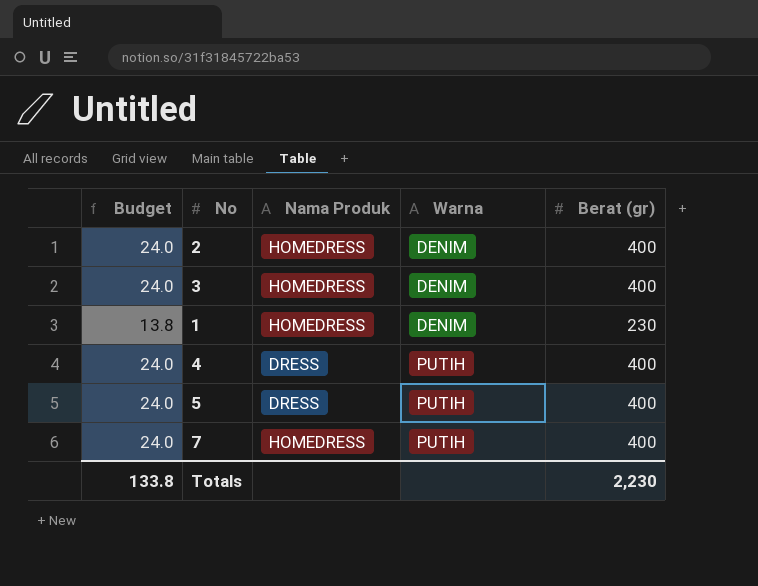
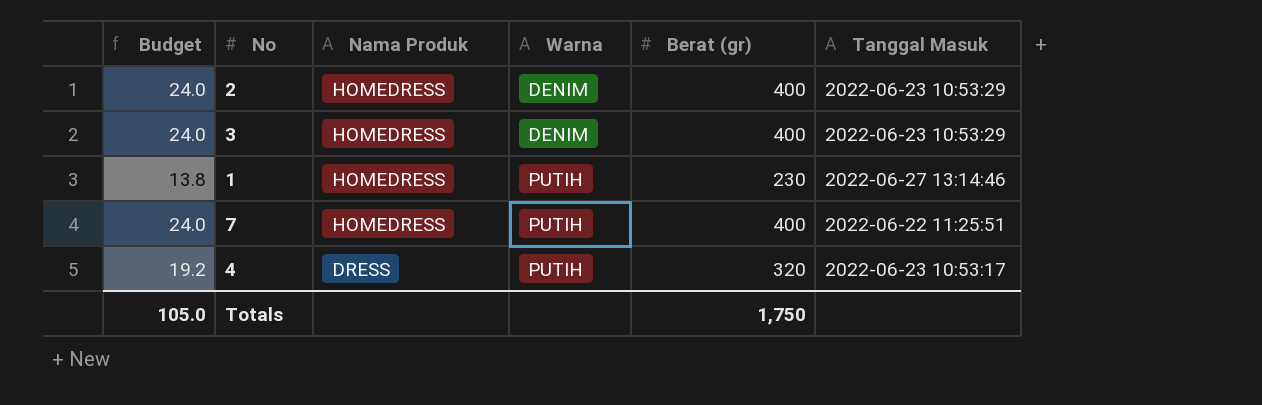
row order: Warna ascending -> Nama Produk descending
column Tanggal Masuk | position: none -> 6
row 5: 24.0 | DRESS | PUTIH | 400 -> none
1 | Warna: DENIM -> PUTIH
4 | Budget: 24.0 -> 19.2
4 | Berat (gr): 400 -> 320
Totals | Budget: 133.8 -> 105.0
Totals | Berat (gr): 2,230 -> 1,750

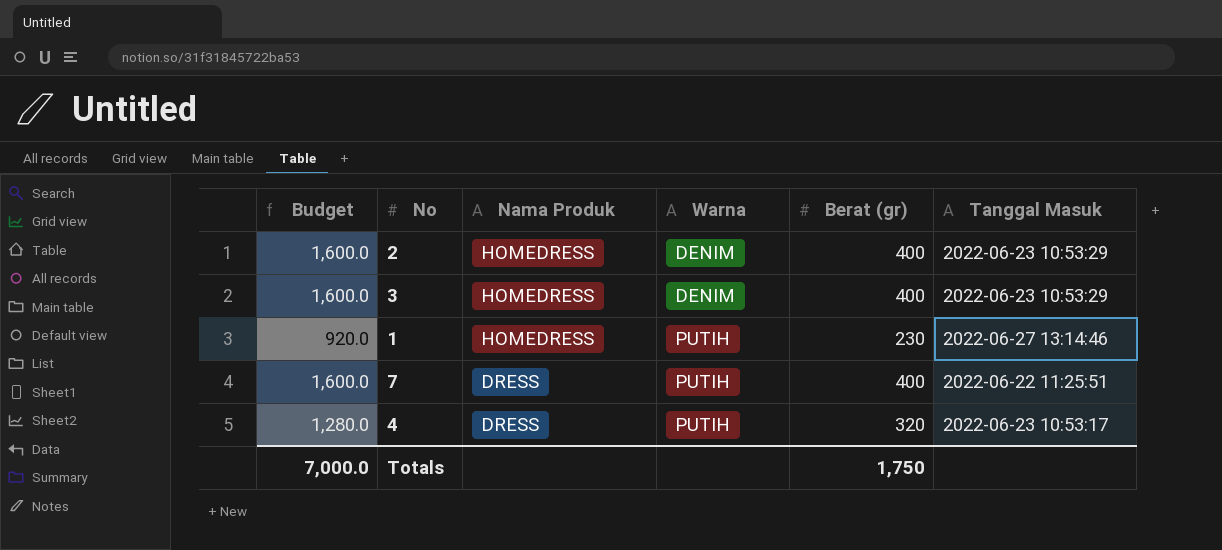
column Budget | formula: [Berat (gr)] * 0.06 -> [Berat (gr)] * 4
7 | Nama Produk: HOMEDRESS -> DRESS
Totals | Budget: 105.0 -> 7,000.0

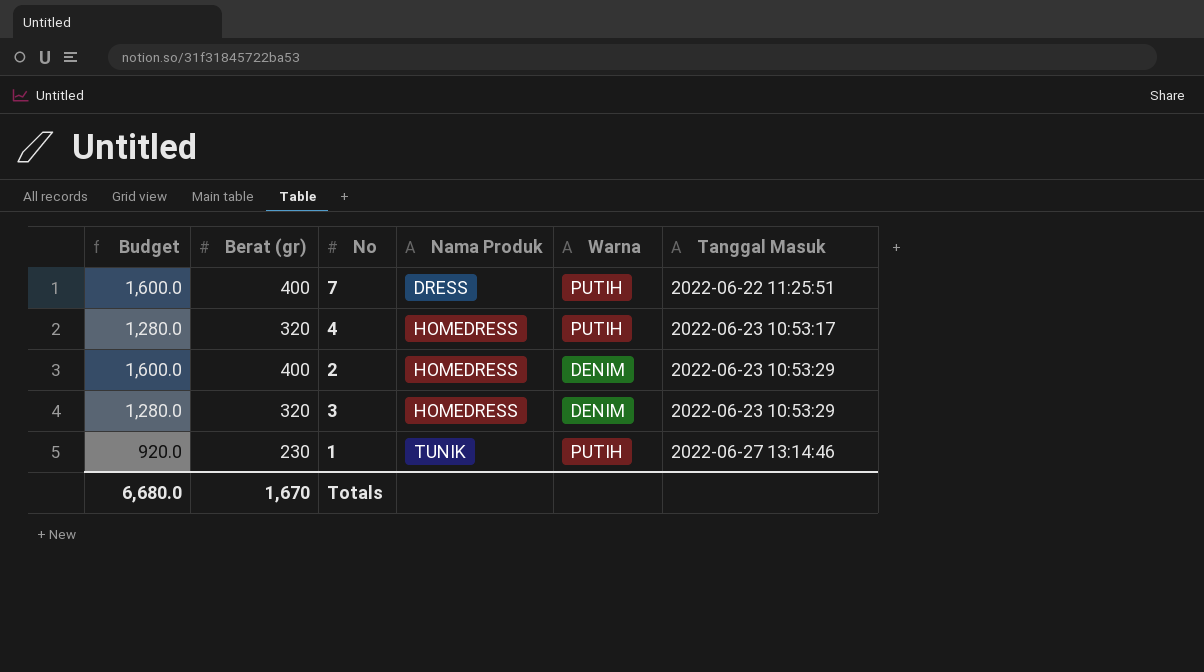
row order: Nama Produk descending -> Nama Produk ascending
column Berat (gr) | position: 5 -> 2
4 | Nama Produk: DRESS -> HOMEDRESS
3 | Budget: 1,600.0 -> 1,280.0
3 | Berat (gr): 400 -> 320
1 | Nama Produk: HOMEDRESS -> TUNIK
Totals | Budget: 7,000.0 -> 6,680.0
Totals | Berat (gr): 1,750 -> 1,670

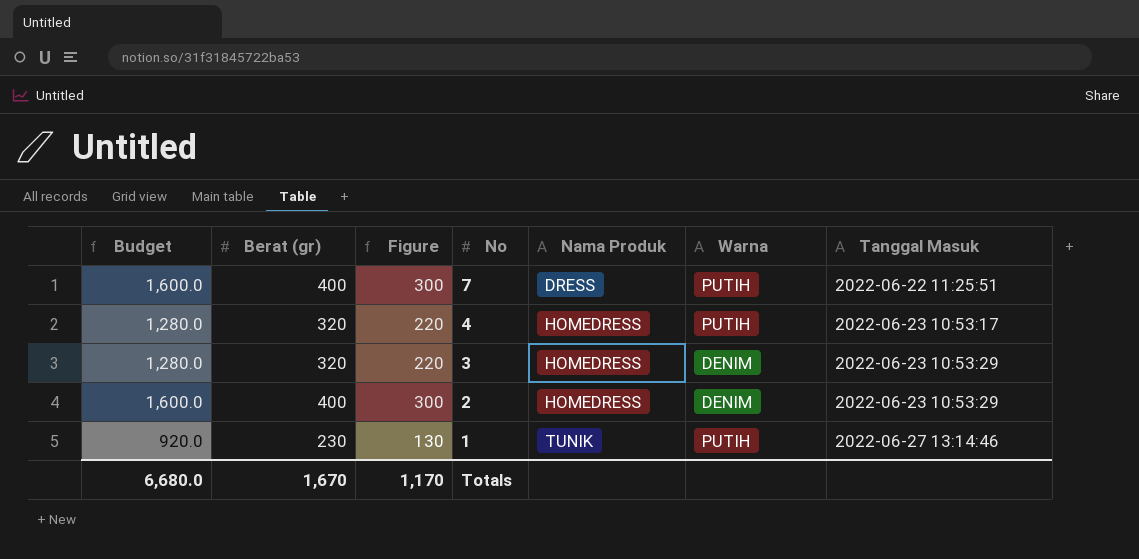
row order: Nama Produk ascending -> No descending
column Figure | formula: none -> [Berat (gr)] - 100

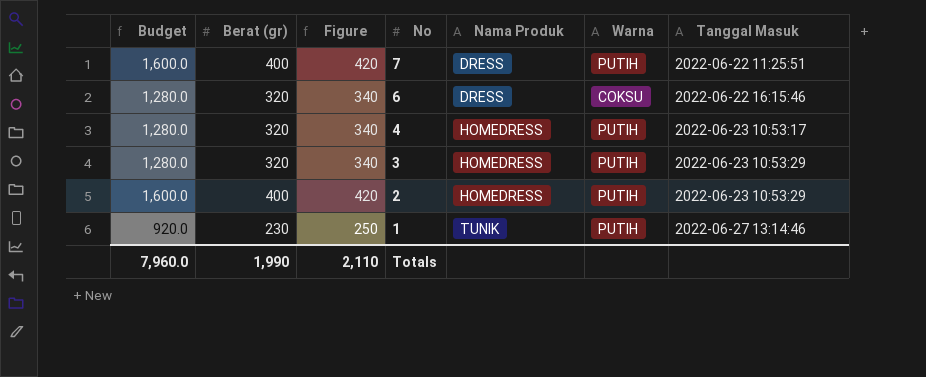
column Figure | formula: [Berat (gr)] - 100 -> [Berat (gr)] + 20
row 6: none -> 1,280.0 | 320 | 340 | DRESS | COKSU | 2022-06-22 16:15:46
3 | Warna: DENIM -> PUTIH
2 | Warna: DENIM -> PUTIH
Totals | Budget: 6,680.0 -> 7,960.0
Totals | Berat (gr): 1,670 -> 1,990
Totals | Figure: 1,170 -> 2,110

